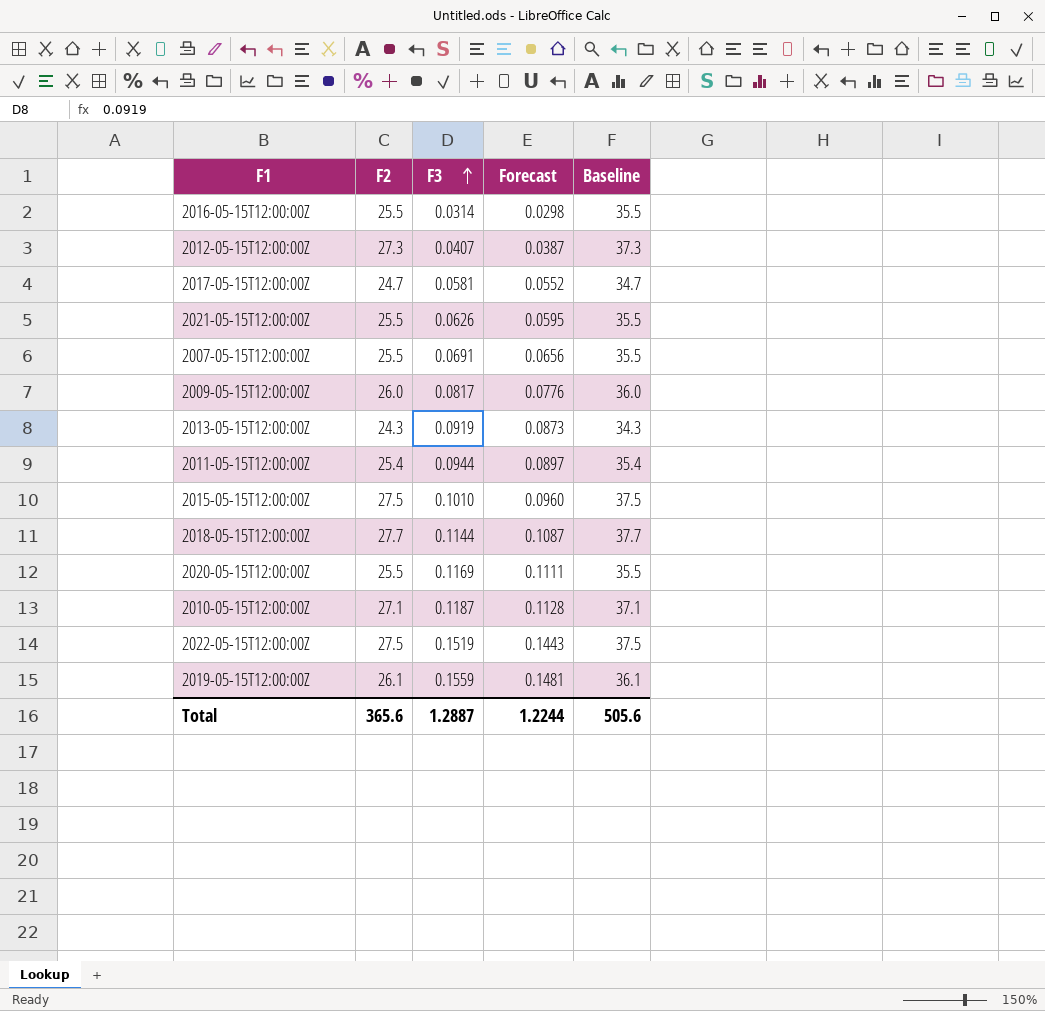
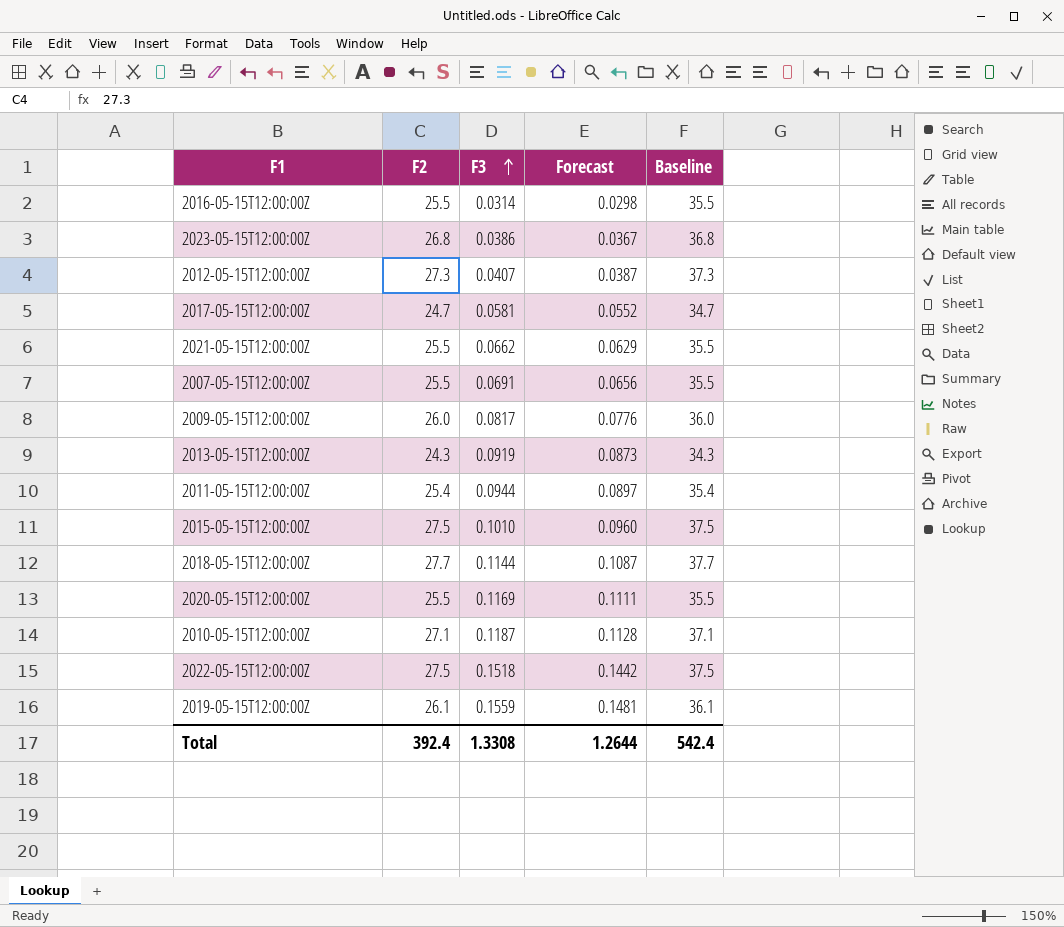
row 2023-05-15T12:00:00Z: none -> 26.8 | 0.0386 | 0.0367 | 36.8
2021-05-15T12:00:00Z | F3: 0.0626 -> 0.0662
2021-05-15T12:00:00Z | Forecast: 0.0595 -> 0.0629
2022-05-15T12:00:00Z | F3: 0.1519 -> 0.1518
2022-05-15T12:00:00Z | Forecast: 0.1443 -> 0.1442
Total | F2: 365.6 -> 392.4
Total | F3: 1.2887 -> 1.3308
Total | Forecast: 1.2244 -> 1.2644
Total | Baseline: 505.6 -> 542.4

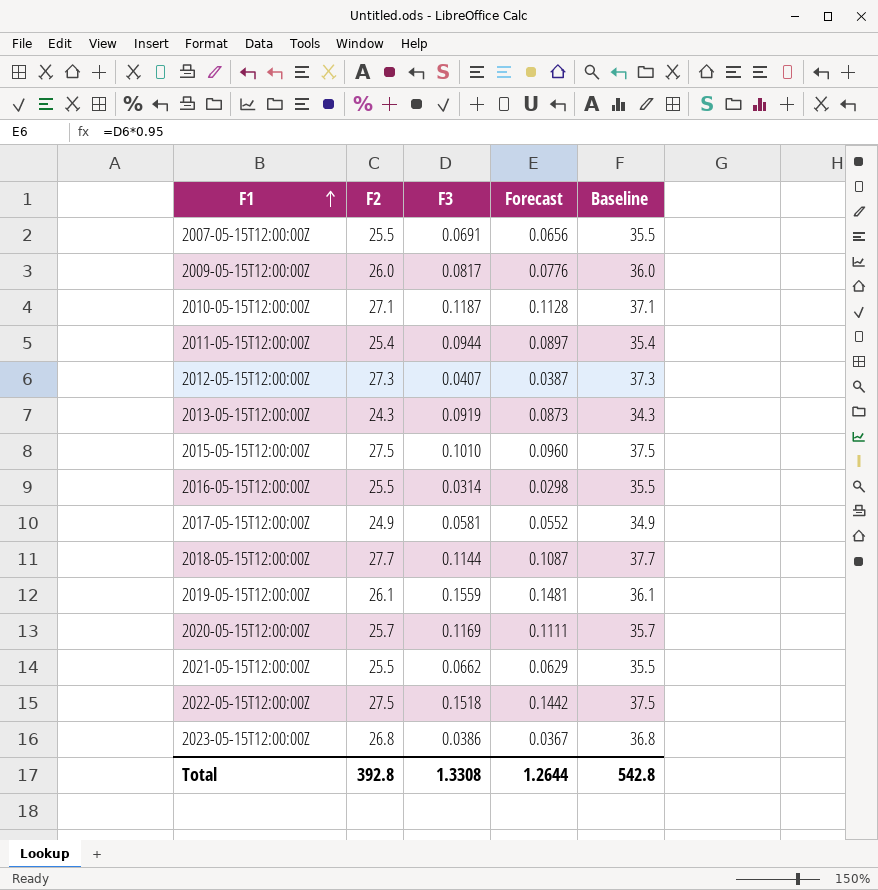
row order: F3 ascending -> F1 ascending
2017-05-15T12:00:00Z | F2: 24.7 -> 24.9
2017-05-15T12:00:00Z | Baseline: 34.7 -> 34.9
2020-05-15T12:00:00Z | F2: 25.5 -> 25.7
2020-05-15T12:00:00Z | Baseline: 35.5 -> 35.7
Total | F2: 392.4 -> 392.8
Total | Baseline: 542.4 -> 542.8

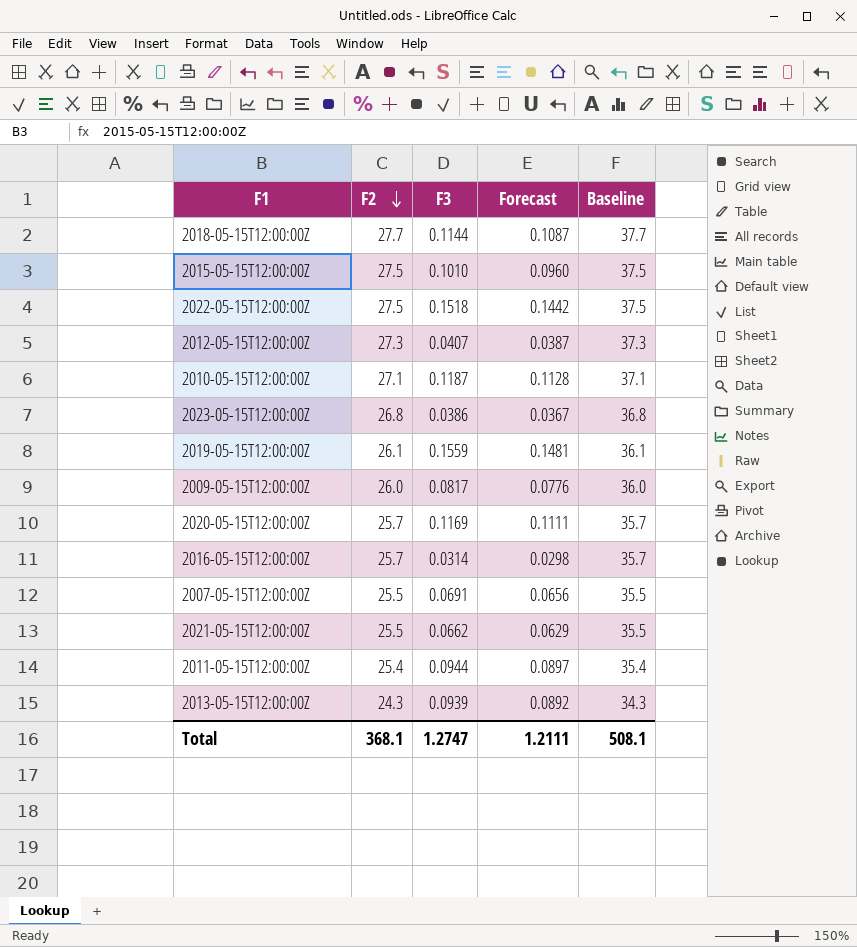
row order: F1 ascending -> F2 descending
row 2017-05-15T12:00:00Z: 24.9 | 0.0581 | 0.0552 | 34.9 -> none
2016-05-15T12:00:00Z | F2: 25.5 -> 25.7
2016-05-15T12:00:00Z | Baseline: 35.5 -> 35.7
2013-05-15T12:00:00Z | F3: 0.0919 -> 0.0939
2013-05-15T12:00:00Z | Forecast: 0.0873 -> 0.0892
Total | F2: 392.8 -> 368.1
Total | F3: 1.3308 -> 1.2747
Total | Forecast: 1.2644 -> 1.2111
Total | Baseline: 542.8 -> 508.1

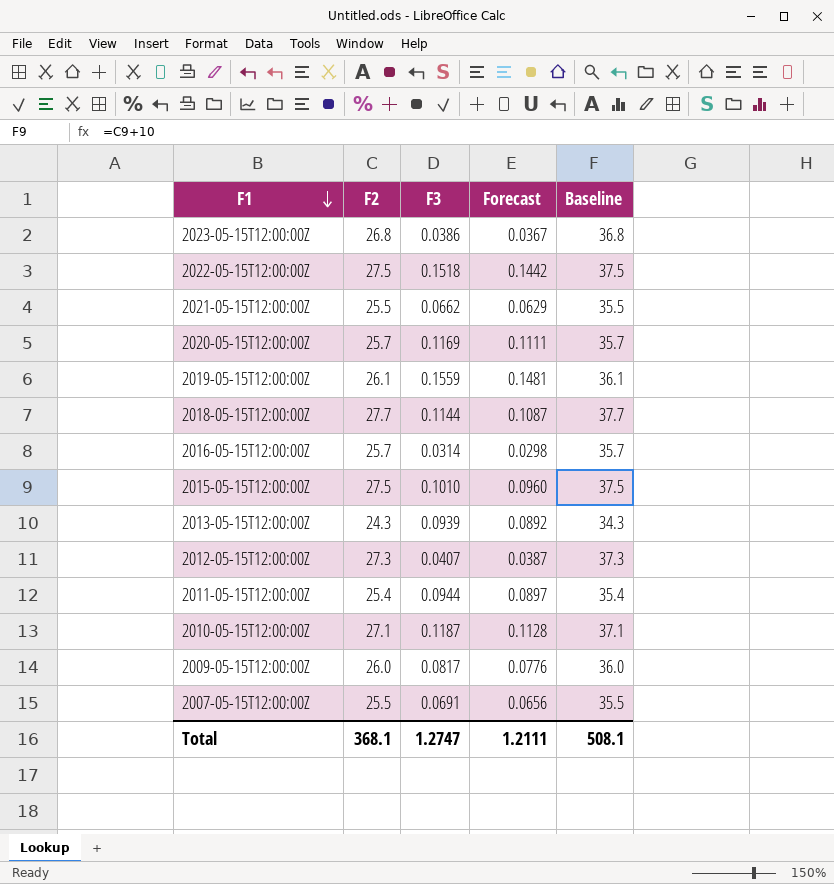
row order: F2 descending -> F1 descending

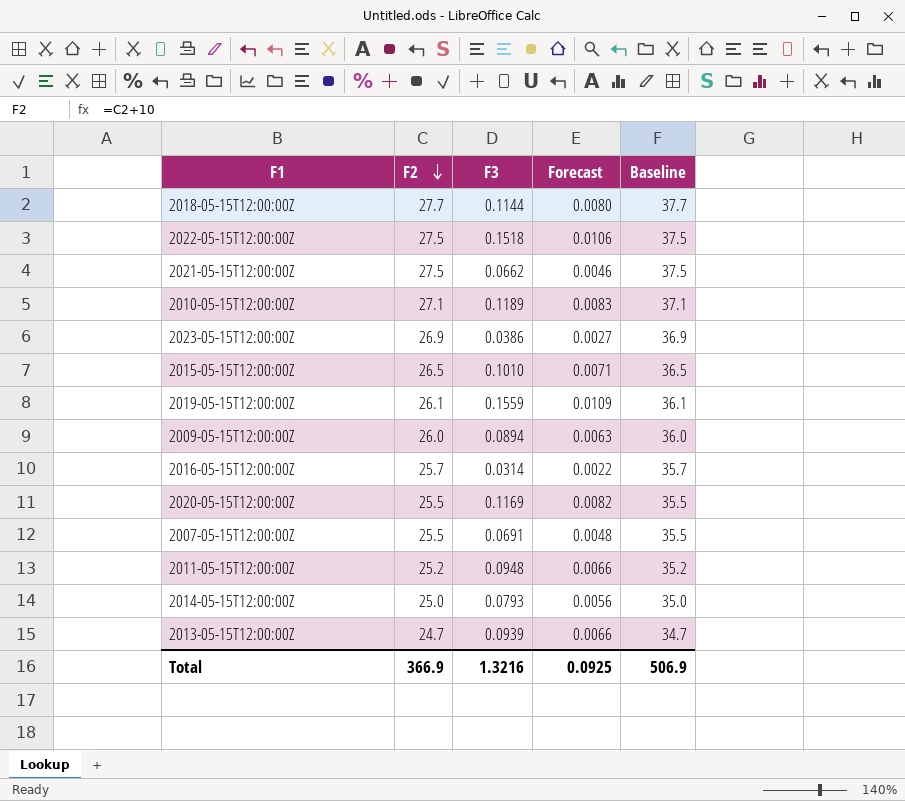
row order: F1 descending -> F2 descending
column Forecast | formula: [F3] * 0.95 -> [F3] * 0.07
row 2012-05-15T12:00:00Z: 27.3 | 0.0407 | 0.0387 | 37.3 -> none
2021-05-15T12:00:00Z | F2: 25.5 -> 27.5
2021-05-15T12:00:00Z | Baseline: 35.5 -> 37.5
2010-05-15T12:00:00Z | F3: 0.1187 -> 0.1189
2023-05-15T12:00:00Z | F2: 26.8 -> 26.9
2023-05-15T12:00:00Z | Baseline: 36.8 -> 36.9
2015-05-15T12:00:00Z | F2: 27.5 -> 26.5
2015-05-15T12:00:00Z | Baseline: 37.5 -> 36.5
2009-05-15T12:00:00Z | F3: 0.0817 -> 0.0894
2020-05-15T12:00:00Z | F2: 25.7 -> 25.5
2020-05-15T12:00:00Z | Baseline: 35.7 -> 35.5
2011-05-15T12:00:00Z | F2: 25.4 -> 25.2
2011-05-15T12:00:00Z | F3: 0.0944 -> 0.0948
2011-05-15T12:00:00Z | Baseline: 35.4 -> 35.2
row 2014-05-15T12:00:00Z: none -> 25.0 | 0.0793 | 0.0056 | 35.0
2013-05-15T12:00:00Z | F2: 24.3 -> 24.7
2013-05-15T12:00:00Z | Baseline: 34.3 -> 34.7
Total | F2: 368.1 -> 366.9
Total | F3: 1.2747 -> 1.3216
Total | Forecast: 1.2111 -> 0.0925
Total | Baseline: 508.1 -> 506.9

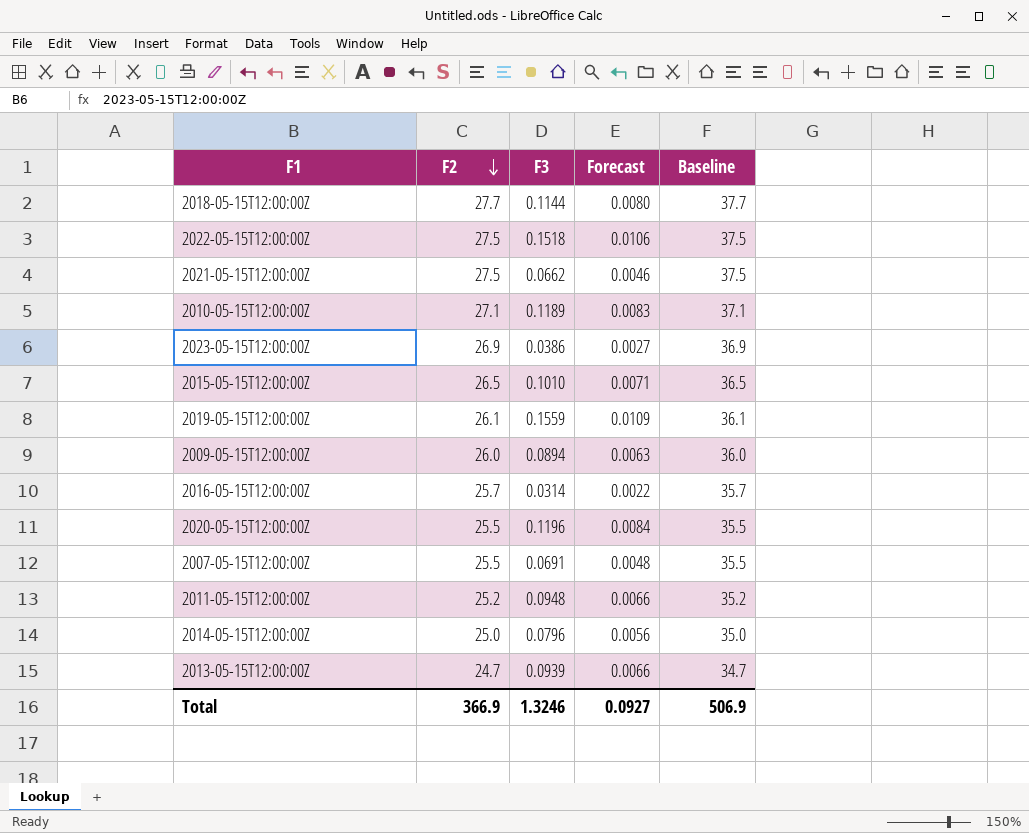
2020-05-15T12:00:00Z | F3: 0.1169 -> 0.1196
2020-05-15T12:00:00Z | Forecast: 0.0082 -> 0.0084
2014-05-15T12:00:00Z | F3: 0.0793 -> 0.0796
Total | F3: 1.3216 -> 1.3246
Total | Forecast: 0.0925 -> 0.0927

